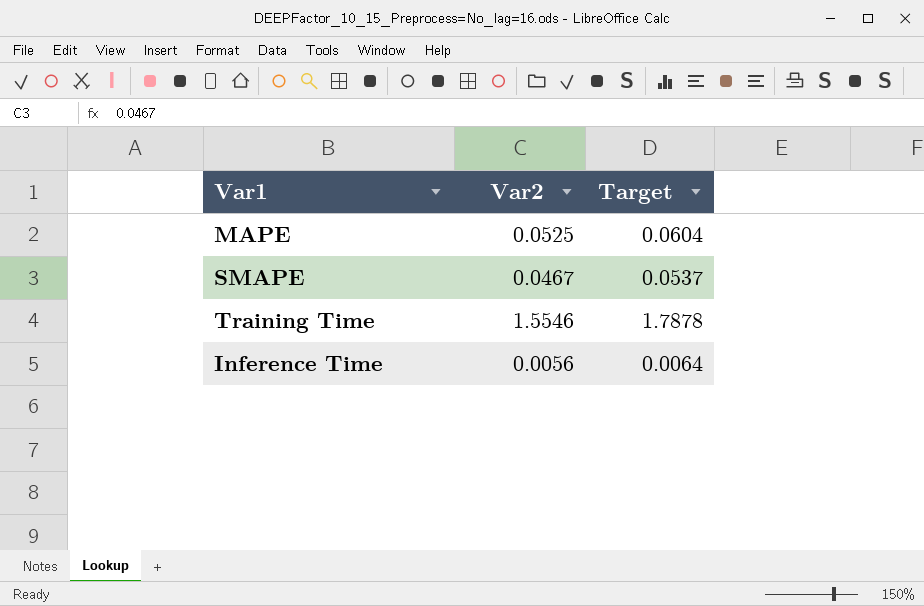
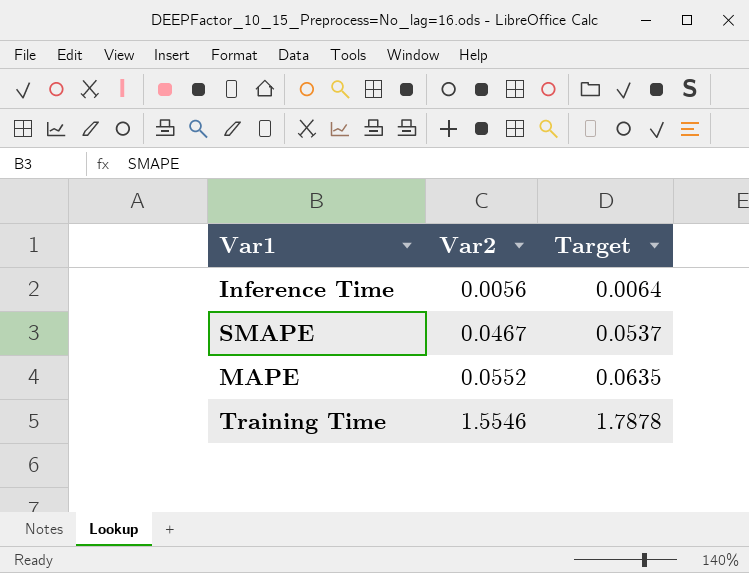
row order: none -> Var2 ascending
MAPE | Var2: 0.0525 -> 0.0552
MAPE | Target: 0.0604 -> 0.0635

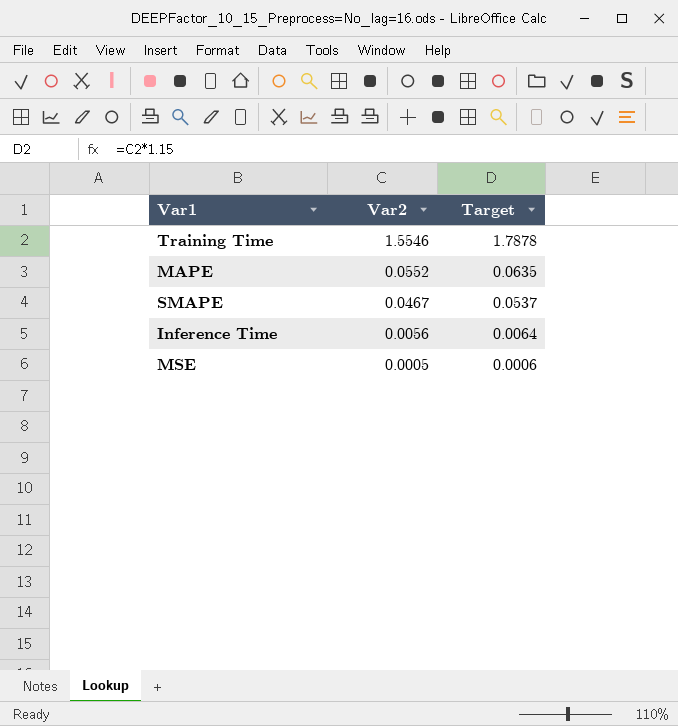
row order: Var2 ascending -> Var2 descending
row MSE: none -> 0.0005 | 0.0006

